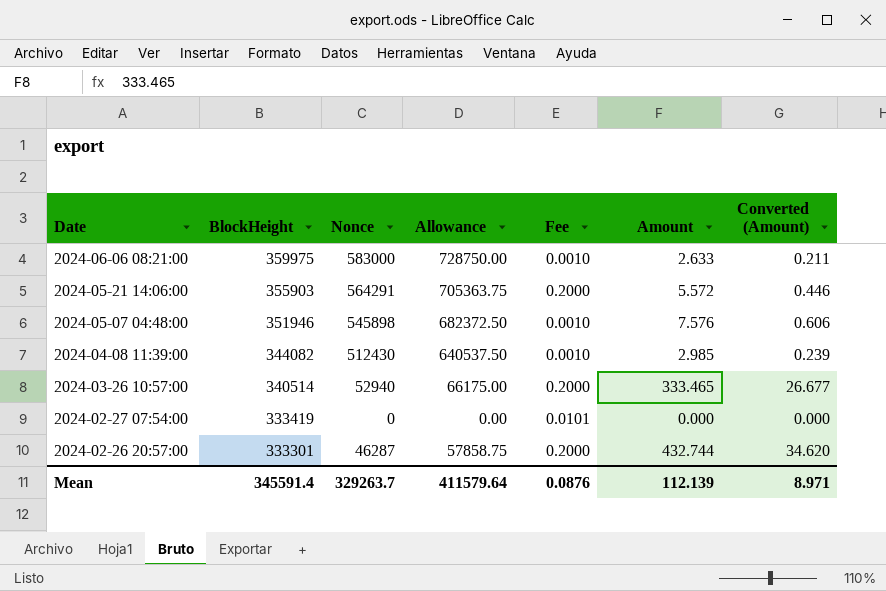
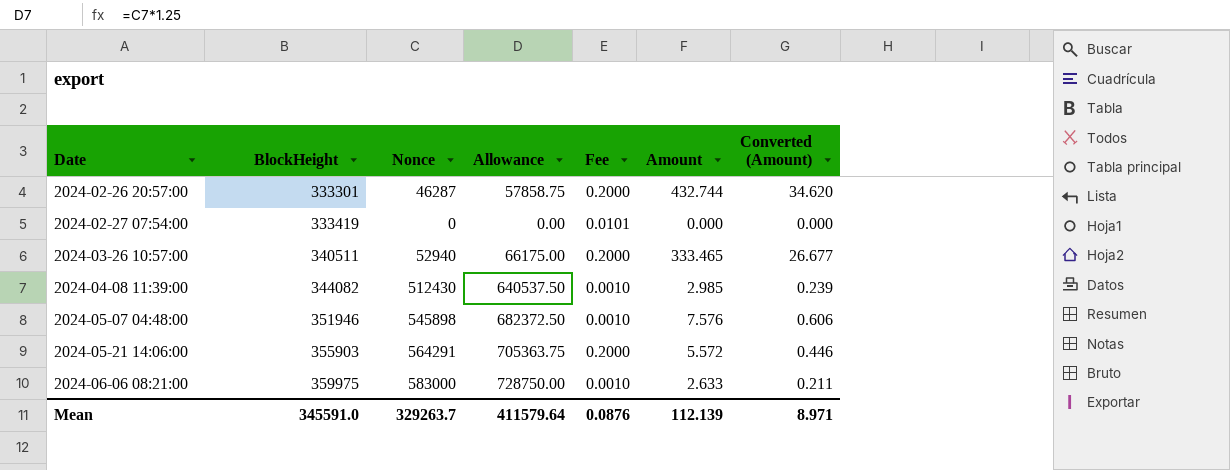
row order: Date descending -> Date ascending
2024-03-26 10:57:00 | BlockHeight: 340514 -> 340511
Mean | BlockHeight: 345591.4 -> 345591.0

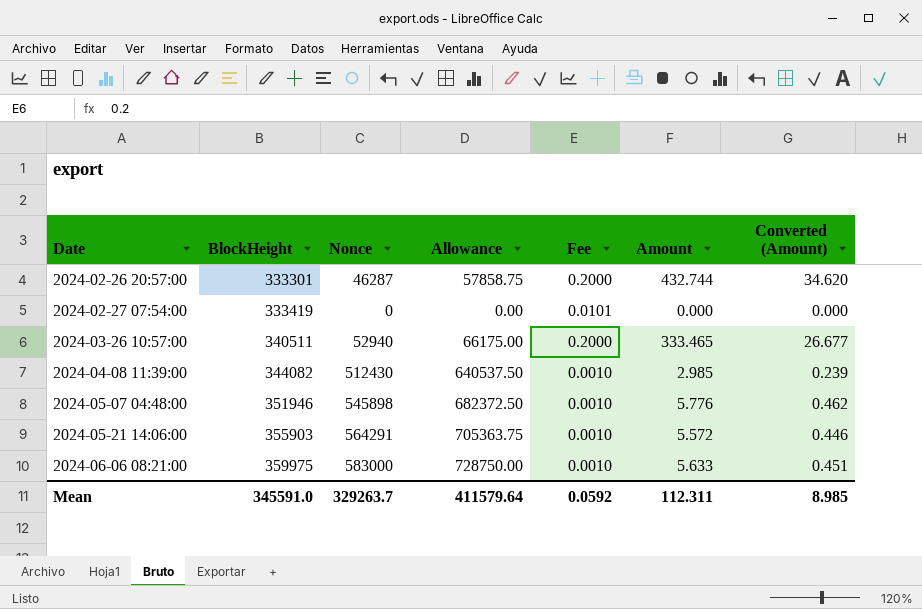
2024-05-07 04:48:00 | Amount: 7.576 -> 5.776
2024-05-07 04:48:00 | Converted (Amount): 0.606 -> 0.462
2024-05-21 14:06:00 | Fee: 0.2000 -> 0.0010
2024-06-06 08:21:00 | Amount: 2.633 -> 5.633
2024-06-06 08:21:00 | Converted (Amount): 0.211 -> 0.451
Mean | Fee: 0.0876 -> 0.0592
Mean | Amount: 112.139 -> 112.311
Mean | Converted (Amount): 8.971 -> 8.985

